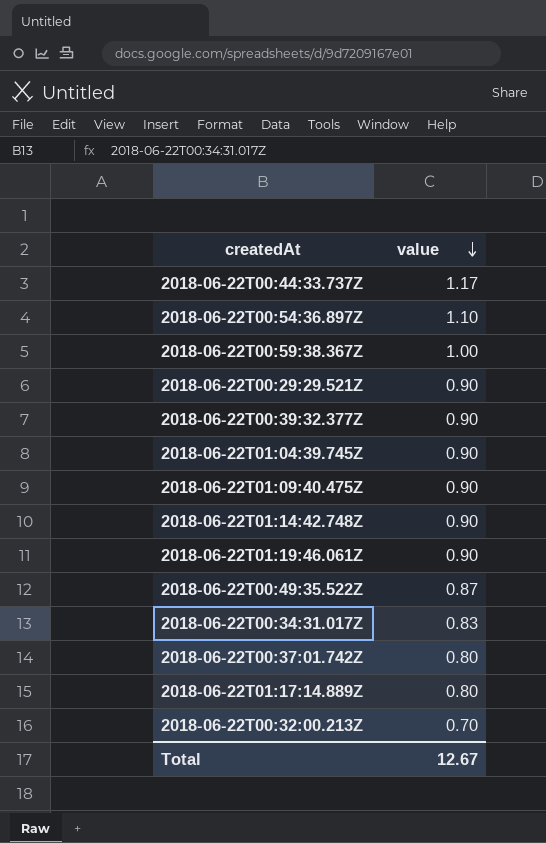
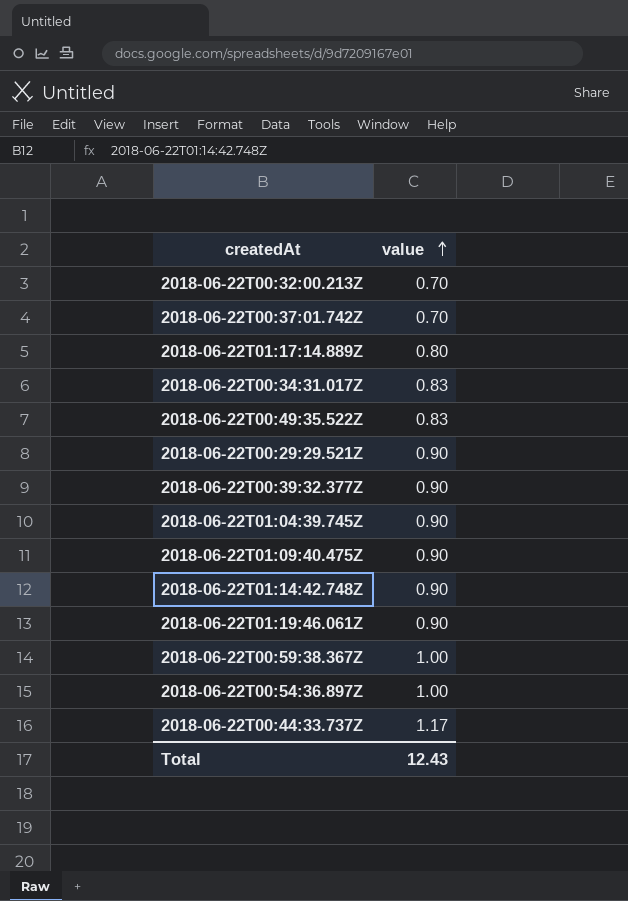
row order: value descending -> value ascending
2018-06-22T00:37:01.742Z | value: 0.80 -> 0.70
2018-06-22T00:49:35.522Z | value: 0.87 -> 0.83
2018-06-22T00:54:36.897Z | value: 1.10 -> 1.00
Total | value: 12.67 -> 12.43

